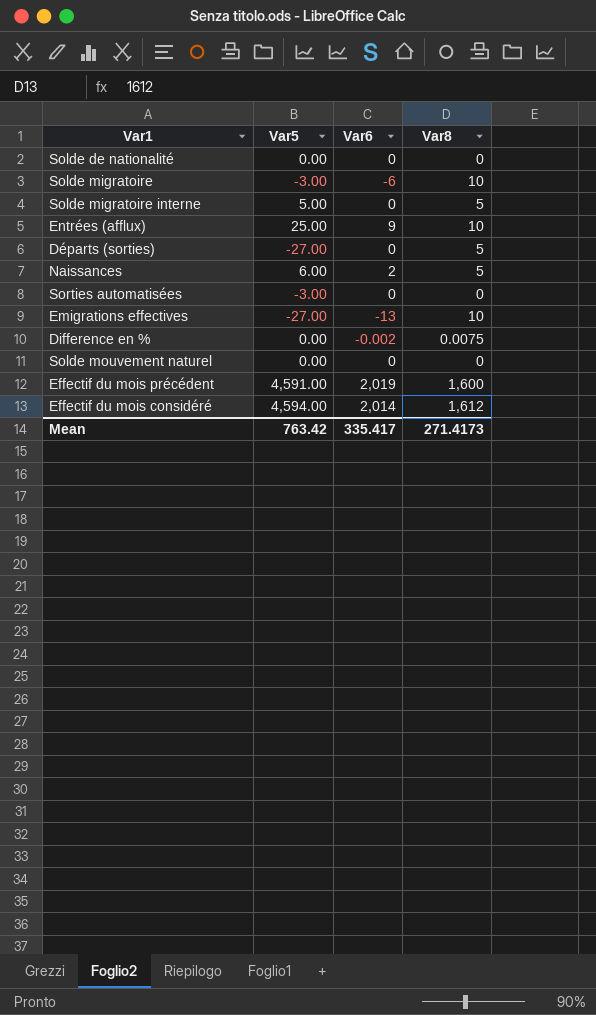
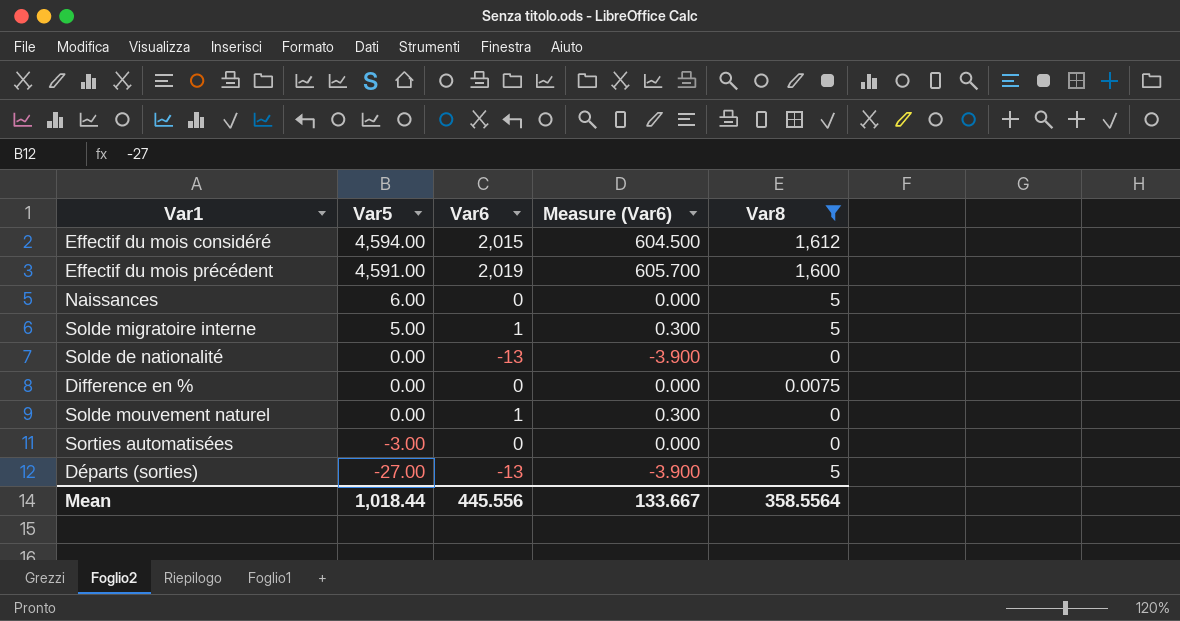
filter: none -> Var8 != 10
row order: none -> Var5 descending
column Measure (Var6) | formula: none -> [Var6] * 0.3
Effectif du mois considéré | Var6: 2,014 -> 2,015
Naissances | Var6: 2 -> 0
Solde migratoire interne | Var6: 0 -> 1
Solde de nationalité | Var6: 0 -> -13
Difference en % | Var6: -0.002 -> 0
Solde mouvement naturel | Var6: 0 -> 1
Départs (sorties) | Var6: 0 -> -13
Mean | Var5: 763.42 -> 1,018.44
Mean | Var6: 335.417 -> 445.556
Mean | Var8: 271.4173 -> 358.5564

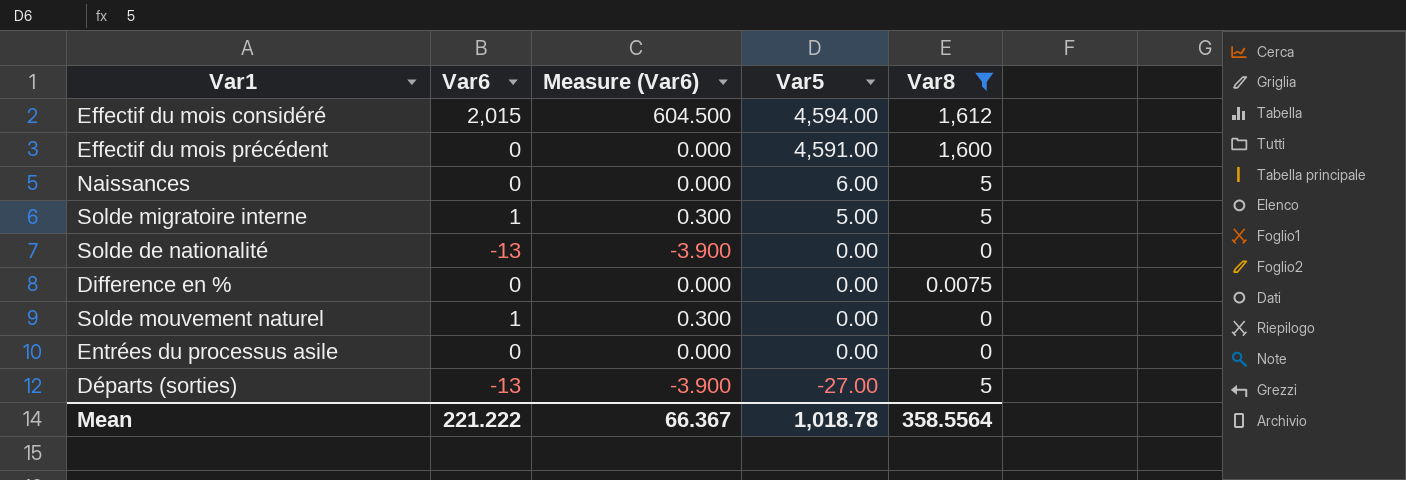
column Var5 | position: 2 -> 4
row Sorties automatisées: -3.00 | 0 | 0.000 | 0 -> none
Effectif du mois précédent | Var6: 2,019 -> 0
Effectif du mois précédent | Measure (Var6): 605.700 -> 0.000
row Entrées du processus asile: none -> 0 | 0.000 | 0.00 | 0
Mean | Var6: 445.556 -> 221.222
Mean | Measure (Var6): 133.667 -> 66.367
Mean | Var5: 1,018.44 -> 1,018.78

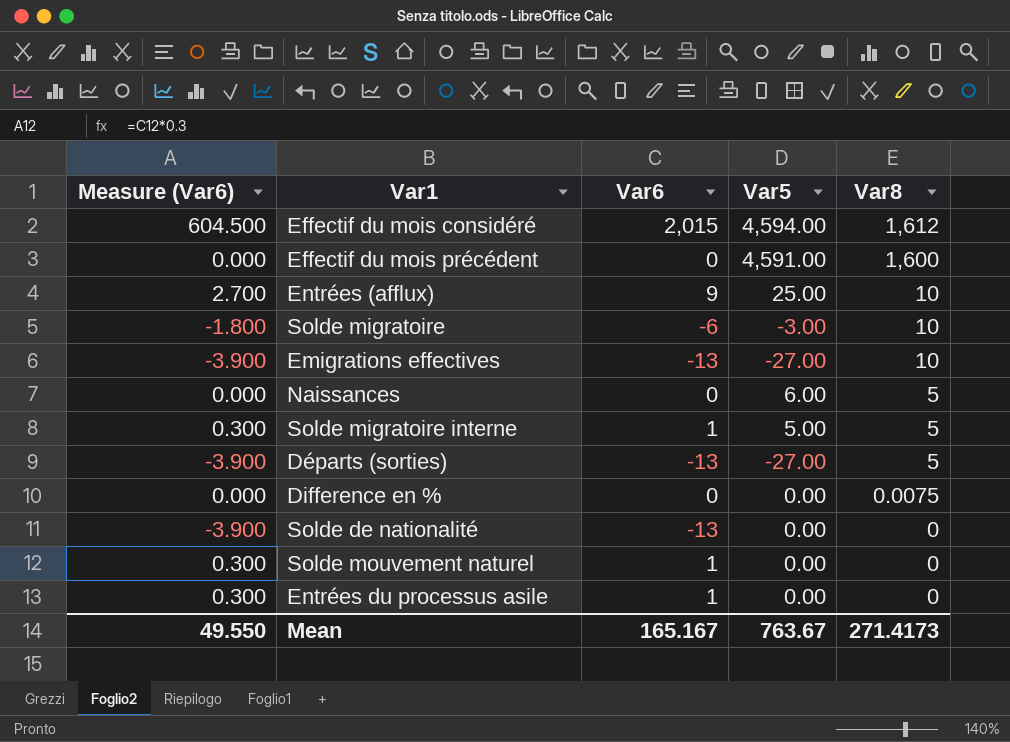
filter: Var8 != 10 -> none
row order: Var5 descending -> Var8 descending
column Measure (Var6) | position: 3 -> 1
Entrées du processus asile | Measure (Var6): 0.000 -> 0.300
Entrées du processus asile | Var6: 0 -> 1
Mean | Measure (Var6): 66.367 -> 49.550
Mean | Var6: 221.222 -> 165.167
Mean | Var5: 1,018.78 -> 763.67
Mean | Var8: 358.5564 -> 271.4173

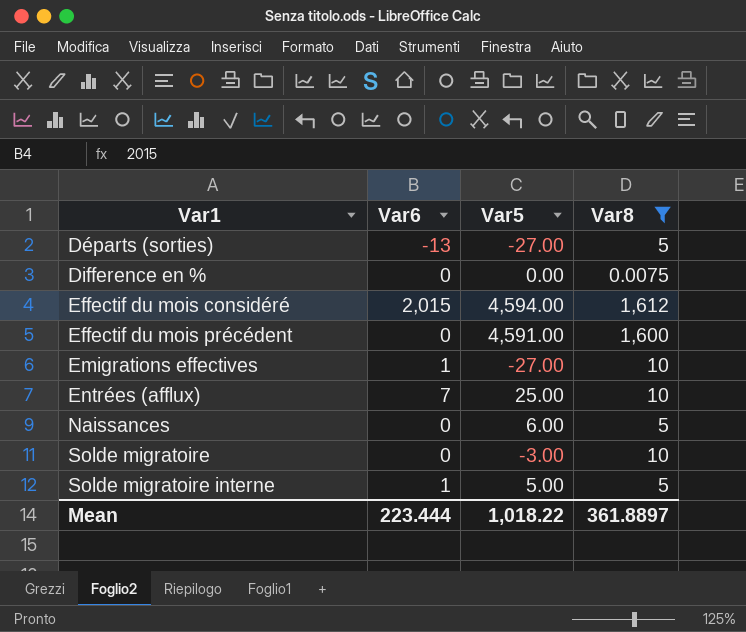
filter: none -> Var8 != 0
row order: Var8 descending -> Var1 ascending
column Measure (Var6) | formula: [Var6] * 0.3 -> none
Emigrations effectives | Var6: -13 -> 1
Entrées (afflux) | Var6: 9 -> 7
Solde migratoire | Var6: -6 -> 0
Mean | Var6: 165.167 -> 223.444
Mean | Var5: 763.67 -> 1,018.22
Mean | Var8: 271.4173 -> 361.8897

